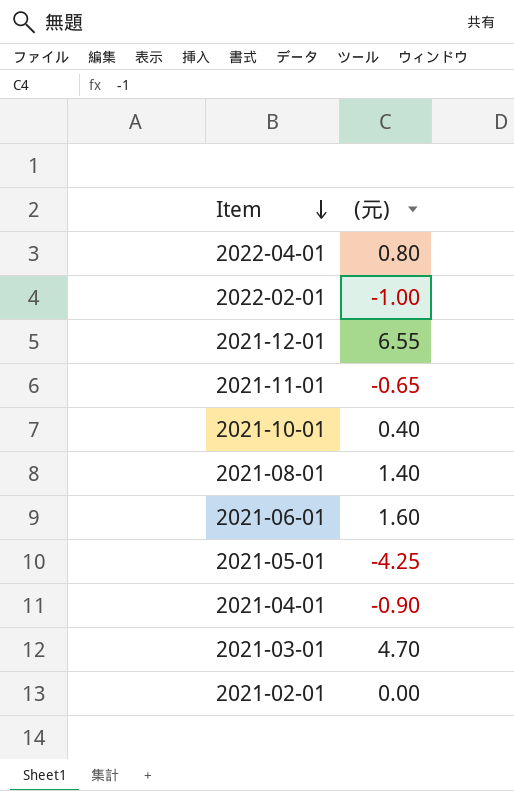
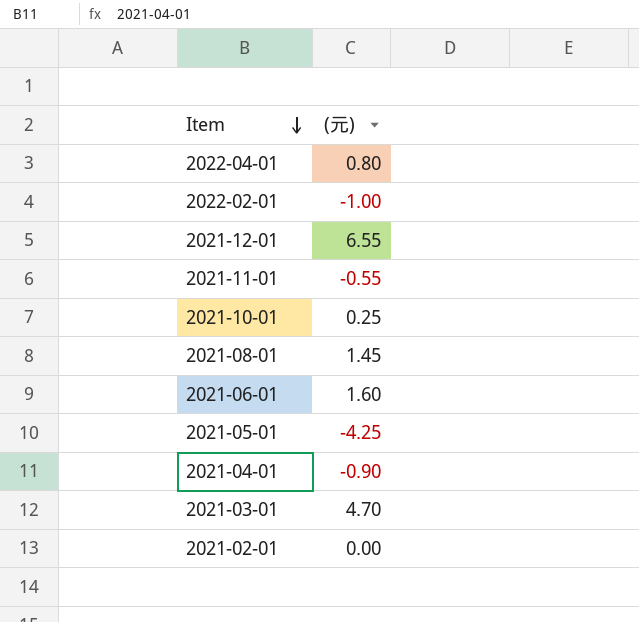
2021-11-01 | (元): -0.65 -> -0.55
2021-10-01 | (元): 0.40 -> 0.25
2021-08-01 | (元): 1.40 -> 1.45

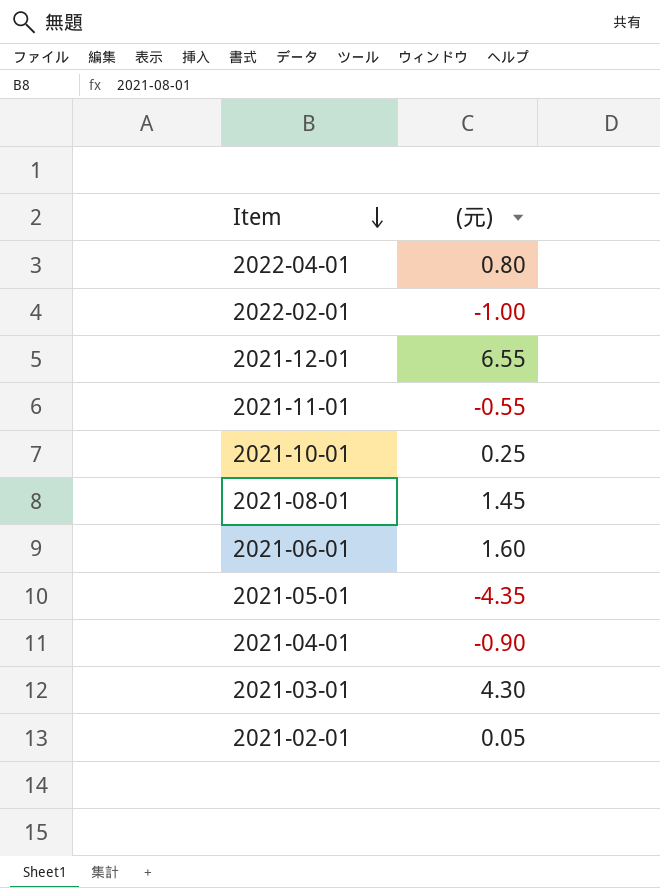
2021-05-01 | (元): -4.25 -> -4.35
2021-03-01 | (元): 4.70 -> 4.30
2021-02-01 | (元): 0.00 -> 0.05

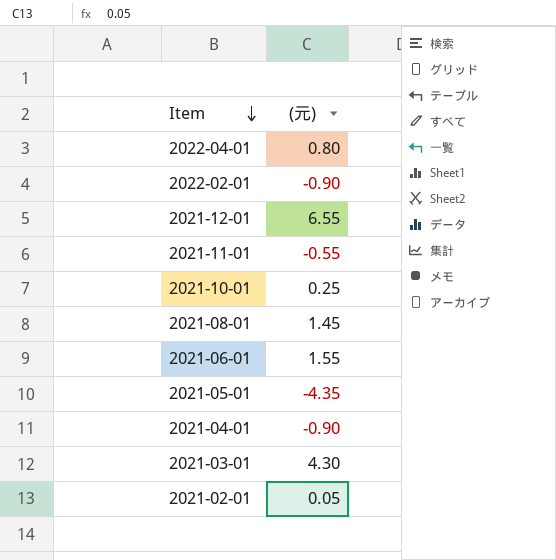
2022-02-01 | (元): -1.00 -> -0.90
2021-06-01 | (元): 1.60 -> 1.55

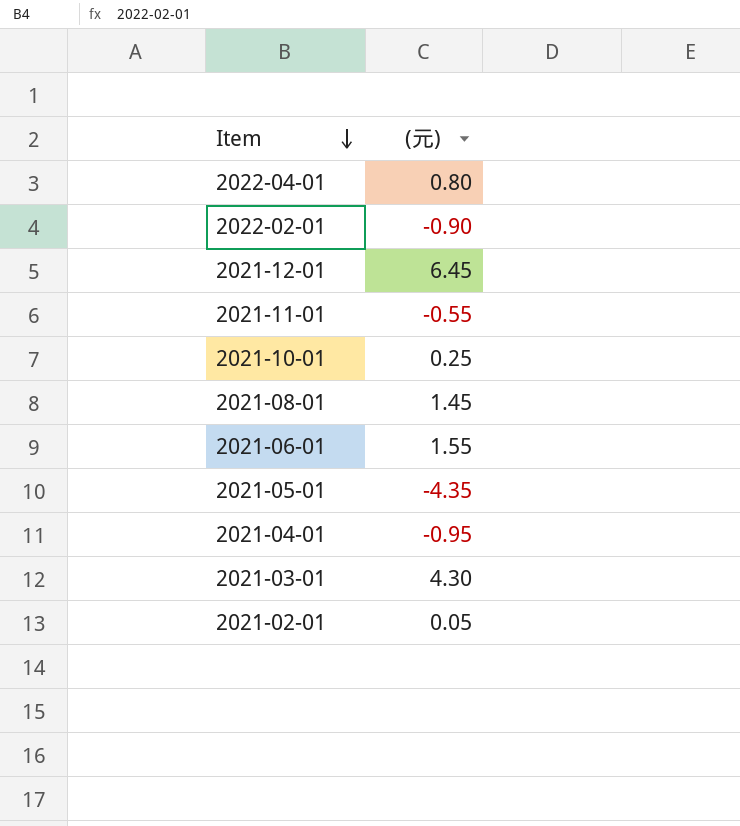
2021-12-01 | (元): 6.55 -> 6.45
2021-04-01 | (元): -0.90 -> -0.95

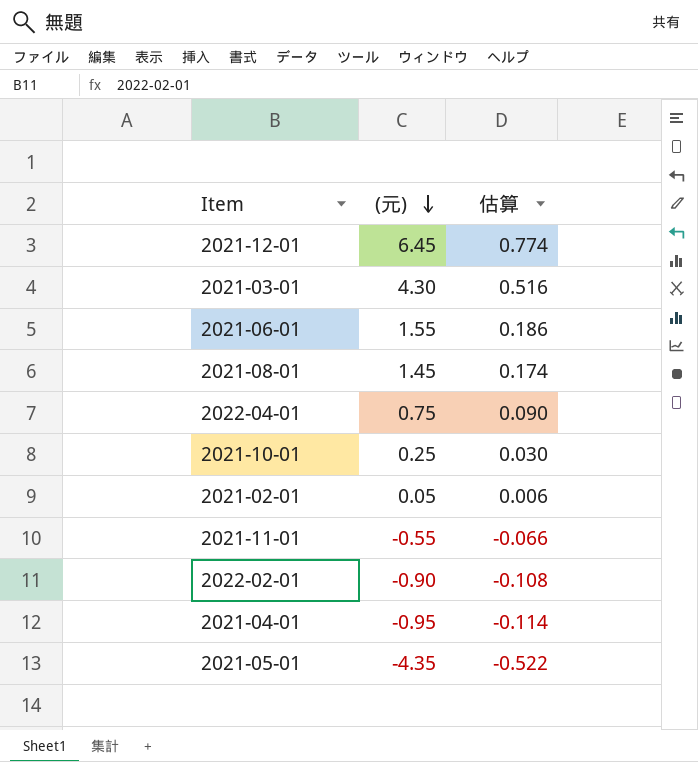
row order: Item descending -> (元) descending
column 估算 | formula: none -> [(元)] * 0.12
2022-04-01 | (元): 0.80 -> 0.75

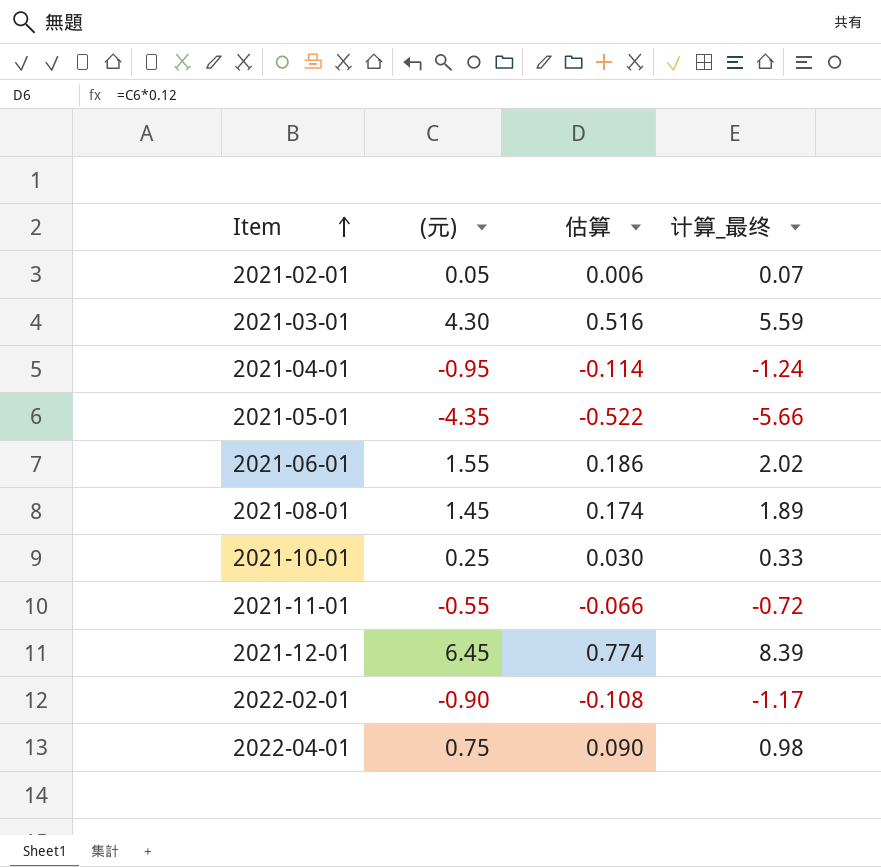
row order: (元) descending -> Item ascending
column 计算_最终 | formula: none -> [(元)] * 1.3

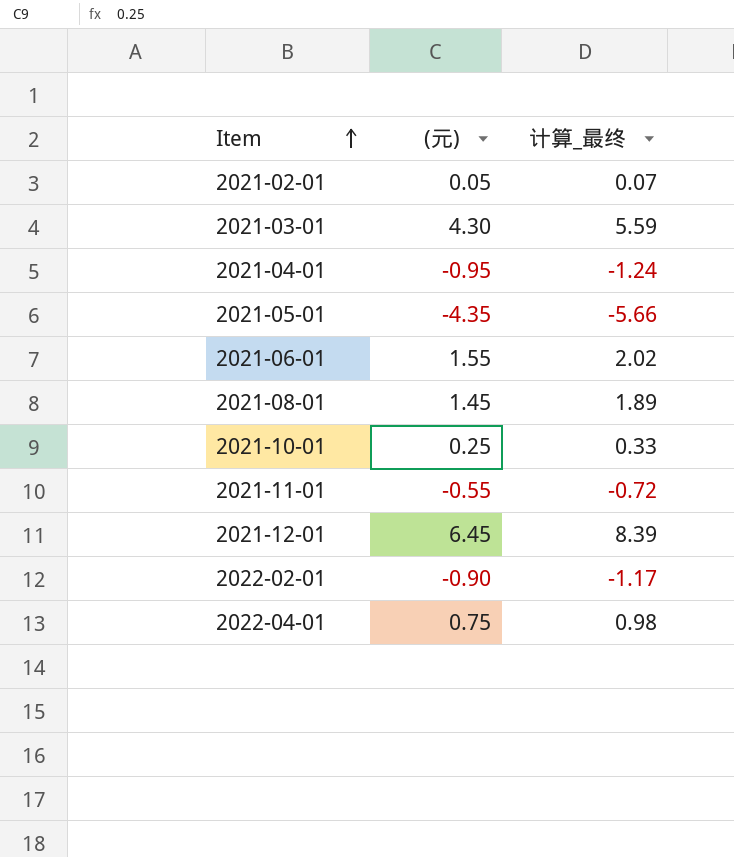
column 估算 | formula: [(元)] * 0.12 -> none

